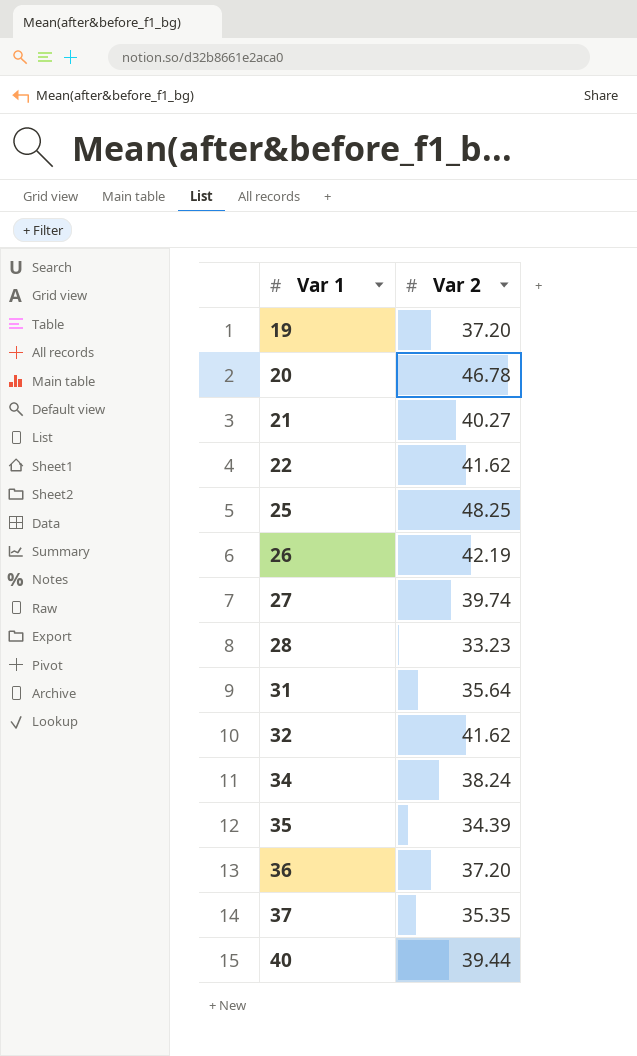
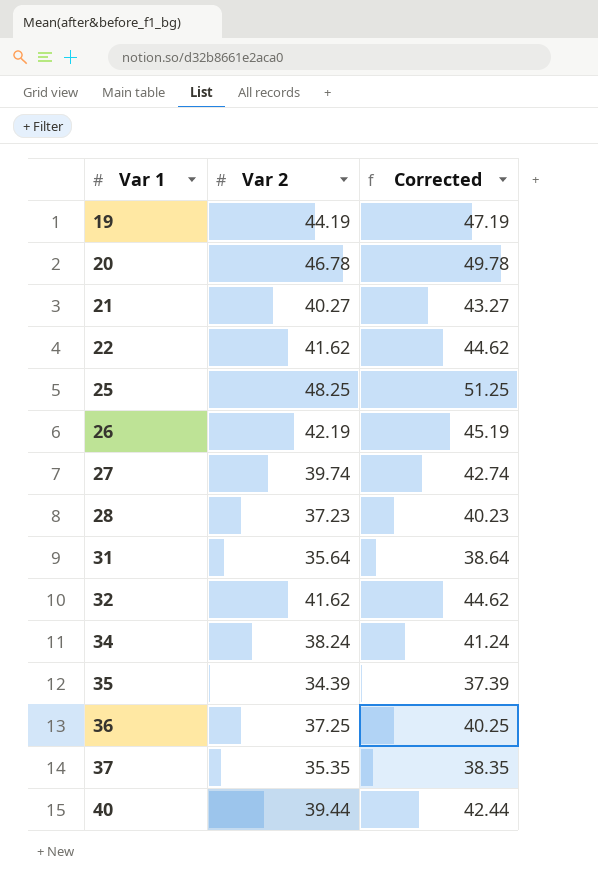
column Corrected | formula: none -> [Var 2] + 3
19 | Var 2: 37.20 -> 44.19
28 | Var 2: 33.23 -> 37.23
36 | Var 2: 37.20 -> 37.25

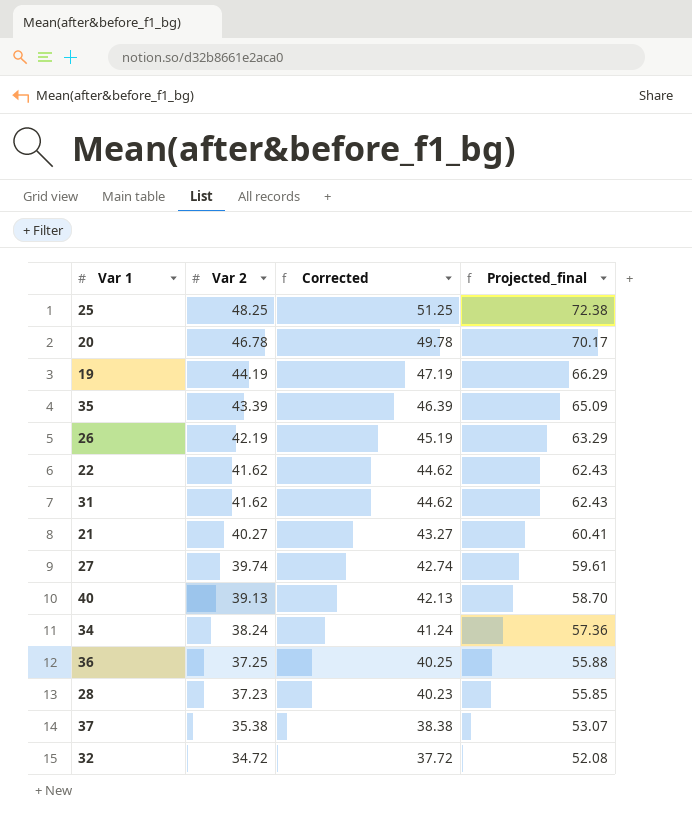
row order: Var 1 ascending -> Var 2 descending
column Projected_final | formula: none -> [Var 2] * 1.5
35 | Var 2: 34.39 -> 43.39
35 | Corrected: 37.39 -> 46.39
31 | Var 2: 35.64 -> 41.62
31 | Corrected: 38.64 -> 44.62
40 | Var 2: 39.44 -> 39.13
40 | Corrected: 42.44 -> 42.13
37 | Var 2: 35.35 -> 35.38
37 | Corrected: 38.35 -> 38.38
32 | Var 2: 41.62 -> 34.72
32 | Corrected: 44.62 -> 37.72

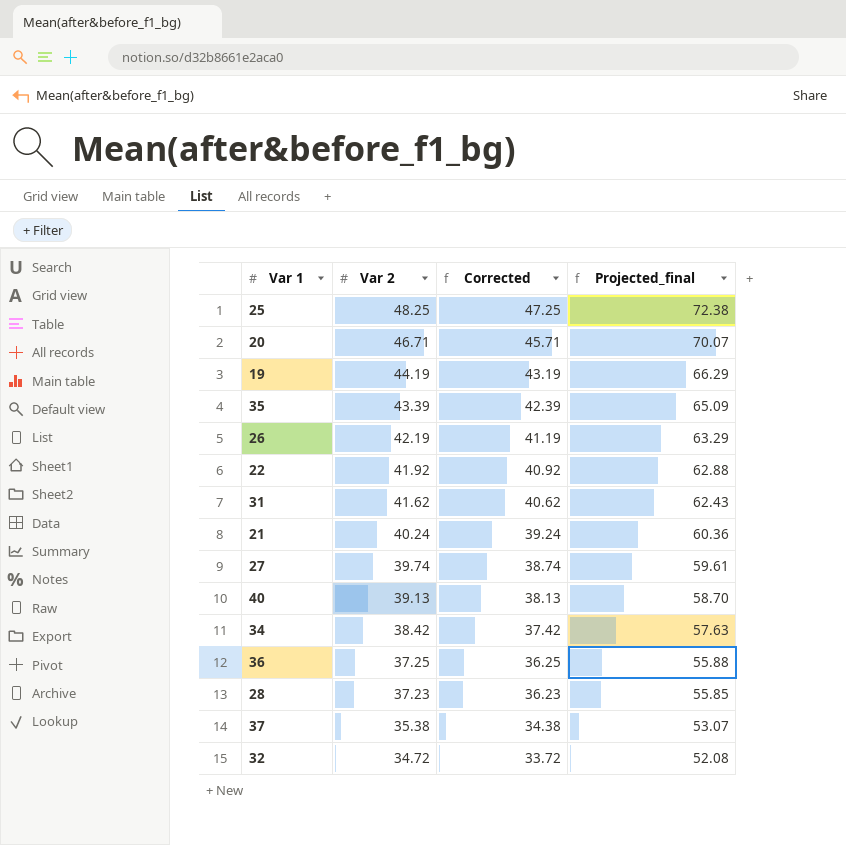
column Corrected | formula: [Var 2] + 3 -> [Var 2] - 1
20 | Var 2: 46.78 -> 46.71
20 | Projected_final: 70.17 -> 70.07
22 | Var 2: 41.62 -> 41.92
22 | Projected_final: 62.43 -> 62.88
21 | Var 2: 40.27 -> 40.24
21 | Projected_final: 60.41 -> 60.36
34 | Var 2: 38.24 -> 38.42
34 | Projected_final: 57.36 -> 57.63

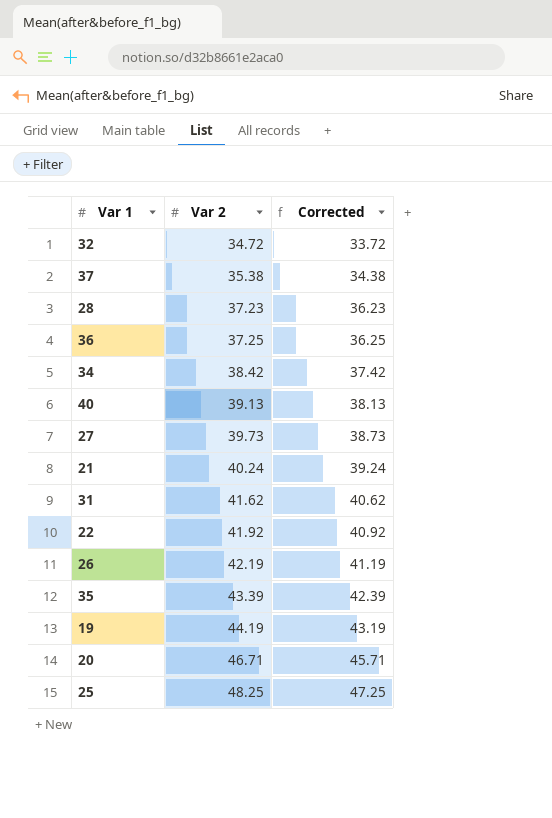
row order: Var 2 descending -> Var 2 ascending
column Projected_final | formula: [Var 2] * 1.5 -> none
27 | Var 2: 39.74 -> 39.73
27 | Corrected: 38.74 -> 38.73

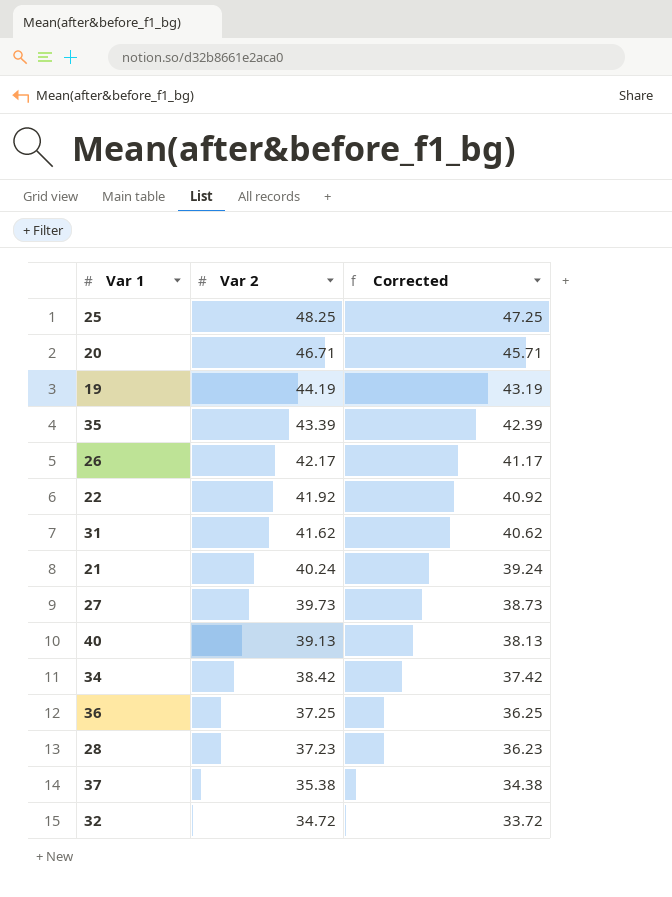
row order: Var 2 ascending -> Var 2 descending
26 | Var 2: 42.19 -> 42.17
26 | Corrected: 41.19 -> 41.17

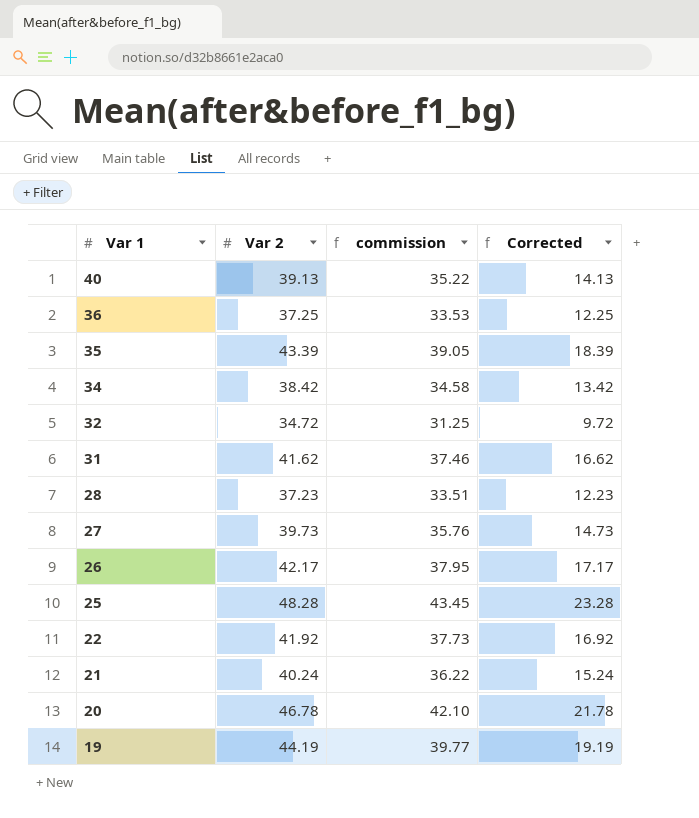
row order: Var 2 descending -> Var 1 descending
column commission | formula: none -> [Var 2] * 0.9
column Corrected | formula: [Var 2] - 1 -> [Var 2] - 25
row 37: 35.38 | 34.38 -> none
25 | Var 2: 48.25 -> 48.28
20 | Var 2: 46.71 -> 46.78

